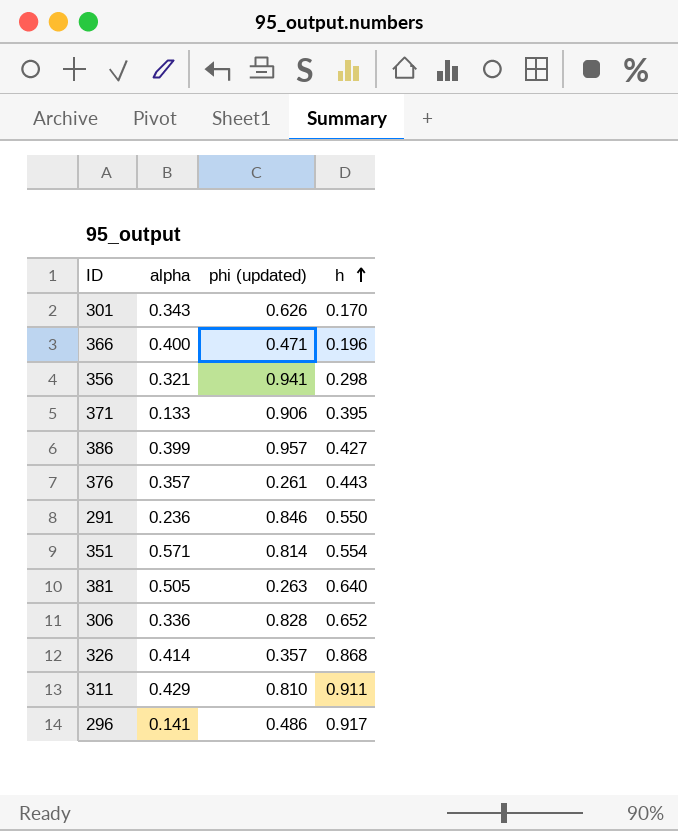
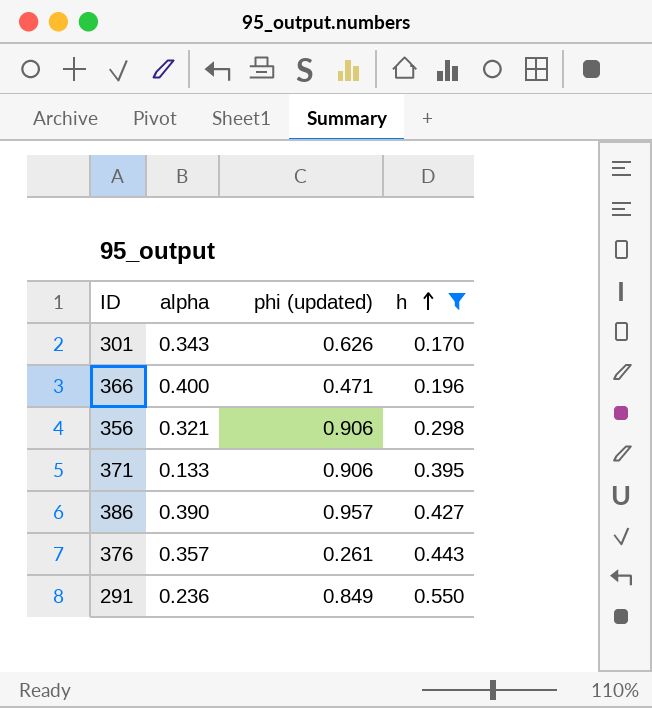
filter: none -> h <= 0.550
356 | phi (updated): 0.941 -> 0.906
386 | alpha: 0.399 -> 0.390
291 | phi (updated): 0.846 -> 0.849

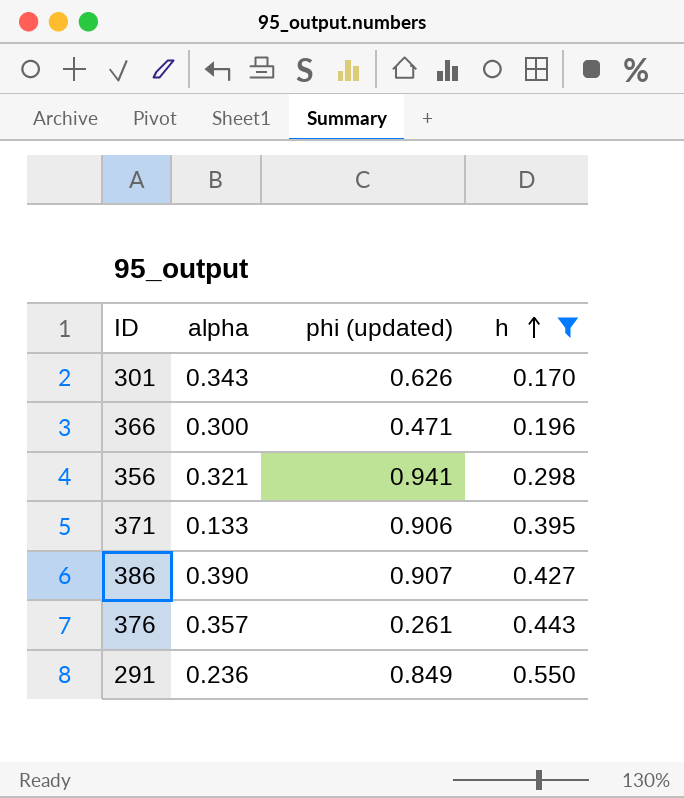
366 | alpha: 0.400 -> 0.300
356 | phi (updated): 0.906 -> 0.941
386 | phi (updated): 0.957 -> 0.907

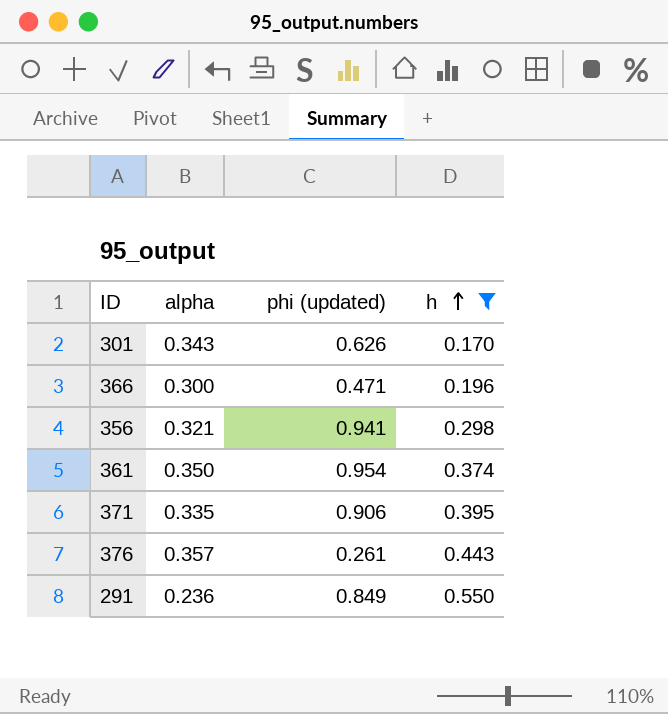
row 386: 0.390 | 0.907 | 0.427 -> none
row 361: none -> 0.350 | 0.954 | 0.374
371 | alpha: 0.133 -> 0.335

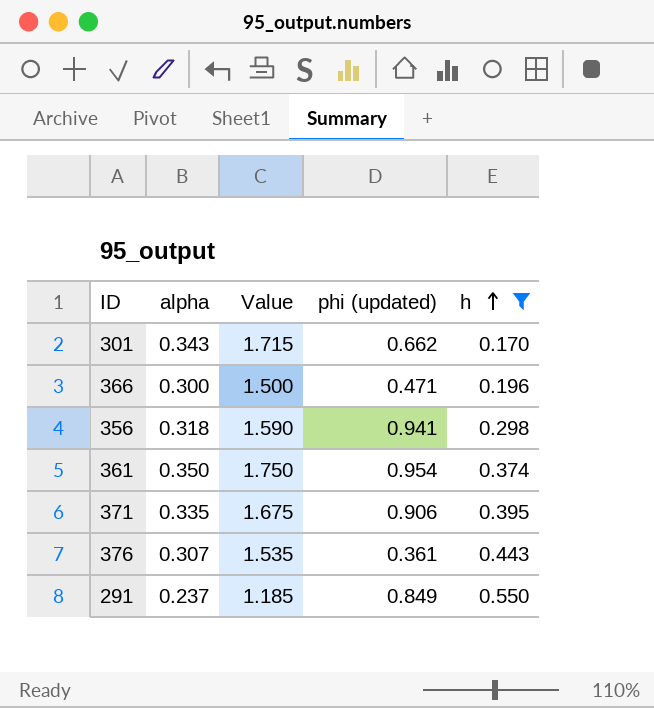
column Value | formula: none -> [alpha] * 5
301 | phi (updated): 0.626 -> 0.662
356 | alpha: 0.321 -> 0.318
376 | alpha: 0.357 -> 0.307
376 | phi (updated): 0.261 -> 0.361
291 | alpha: 0.236 -> 0.237

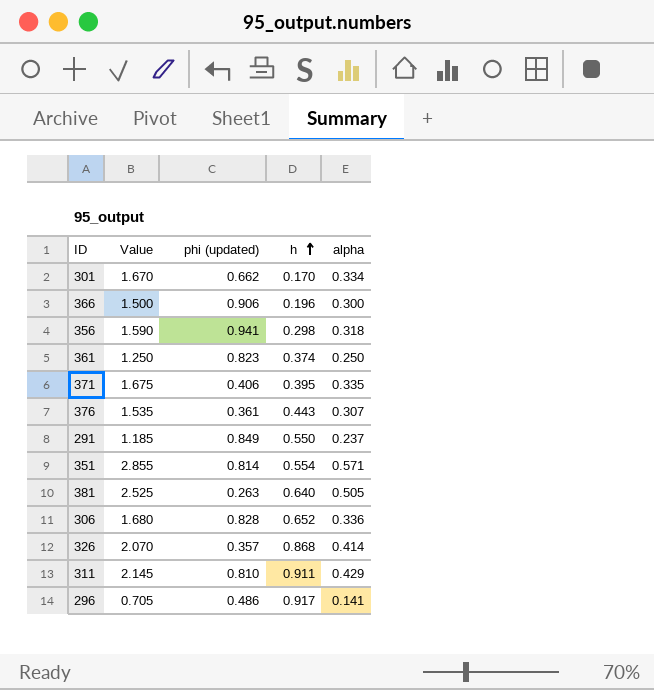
filter: h <= 0.550 -> none
column alpha | position: 2 -> 5
301 | Value: 1.715 -> 1.670
301 | alpha: 0.343 -> 0.334
366 | phi (updated): 0.471 -> 0.906
361 | Value: 1.750 -> 1.250
361 | phi (updated): 0.954 -> 0.823
361 | alpha: 0.350 -> 0.250
371 | phi (updated): 0.906 -> 0.406

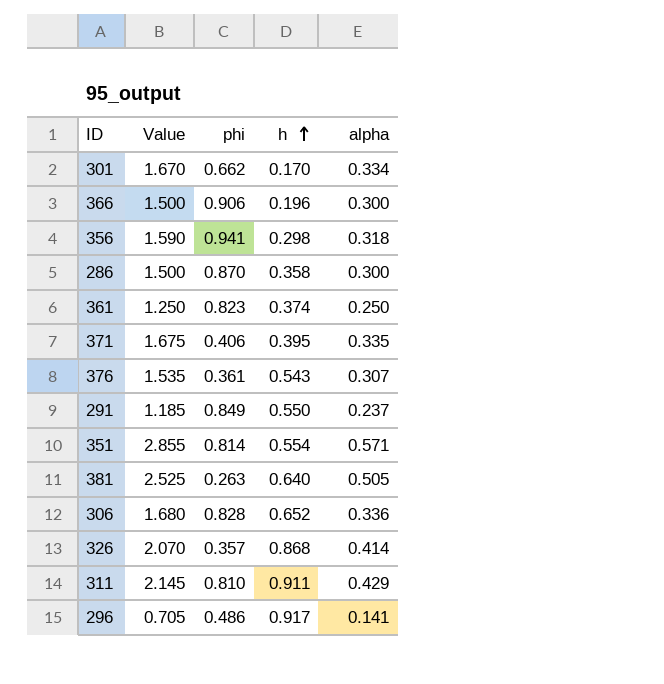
column name: phi (updated) -> phi
row 286: none -> 1.500 | 0.870 | 0.358 | 0.300
376 | h: 0.443 -> 0.543

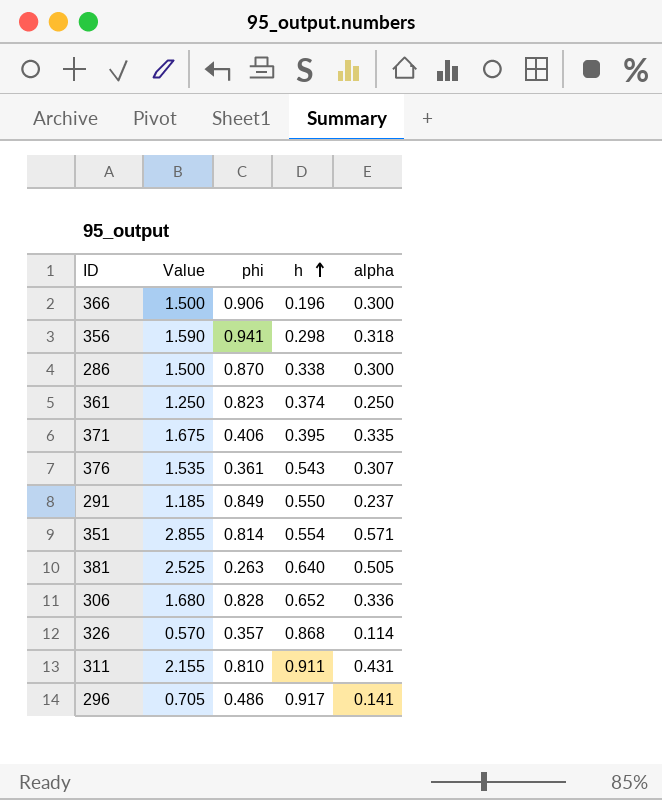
row 301: 1.670 | 0.662 | 0.170 | 0.334 -> none
286 | h: 0.358 -> 0.338
326 | Value: 2.070 -> 0.570
326 | alpha: 0.414 -> 0.114
311 | Value: 2.145 -> 2.155
311 | alpha: 0.429 -> 0.431

